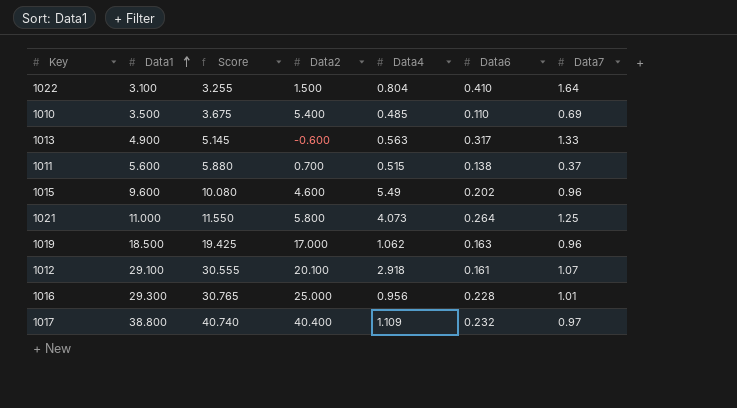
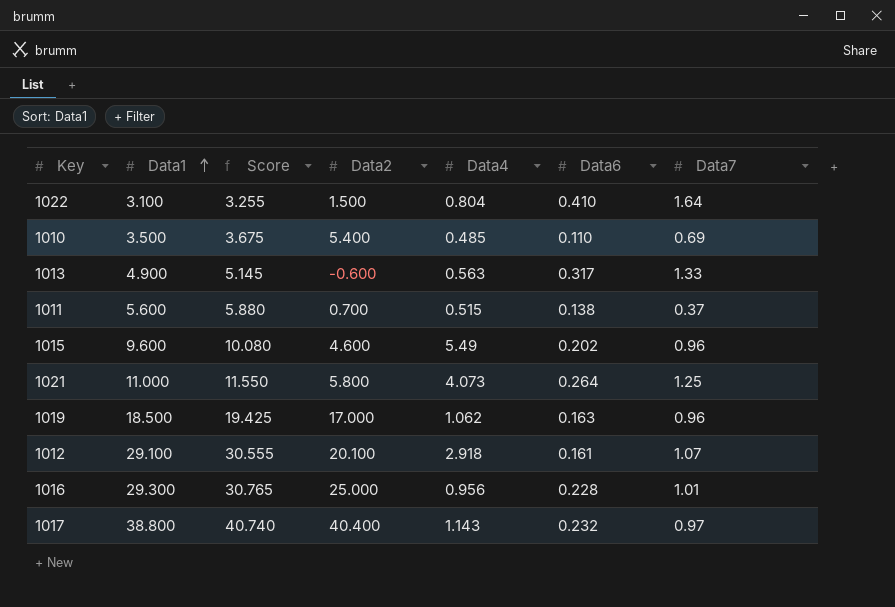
1017 | Data4: 1.109 -> 1.143

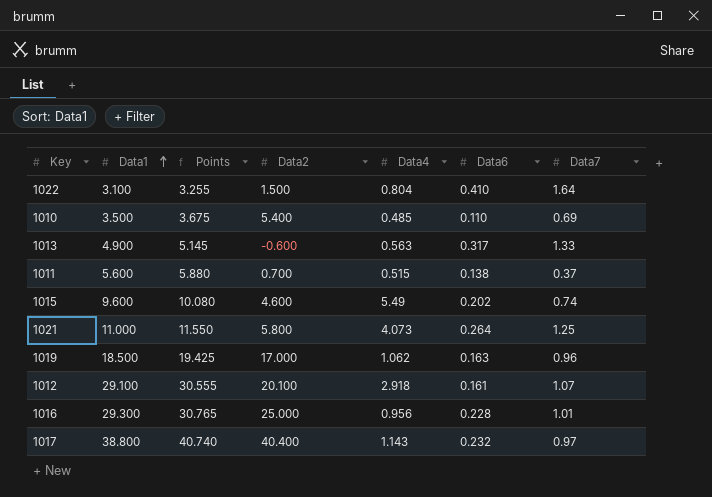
column name: Score -> Points
1015 | Data7: 0.96 -> 0.74

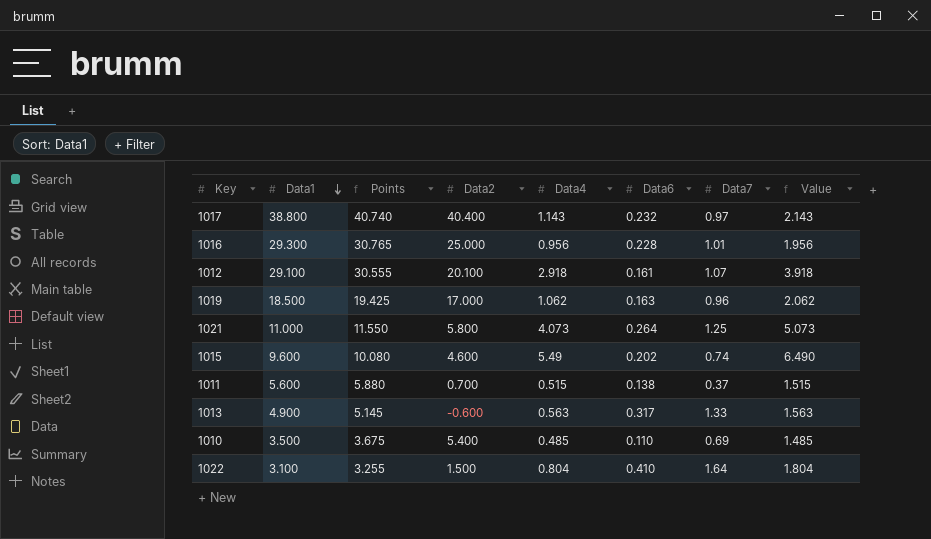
row order: Data1 ascending -> Data1 descending
column Value | formula: none -> [Data4] + 1

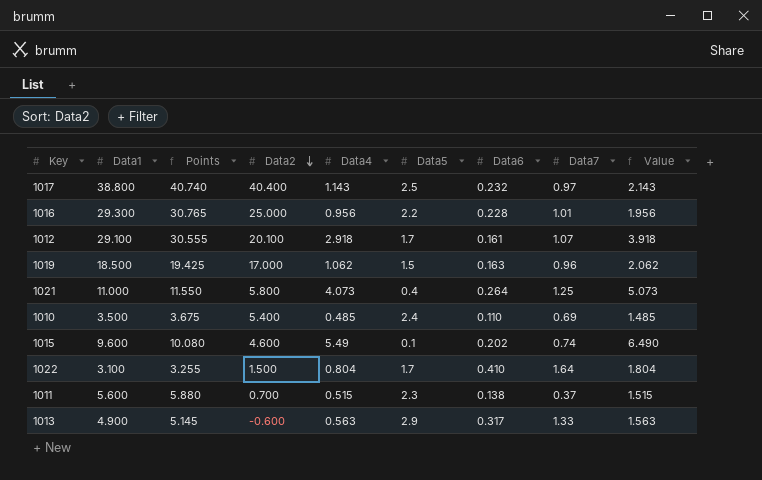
row order: Data1 descending -> Data2 descending
column Data5 | position: none -> 6

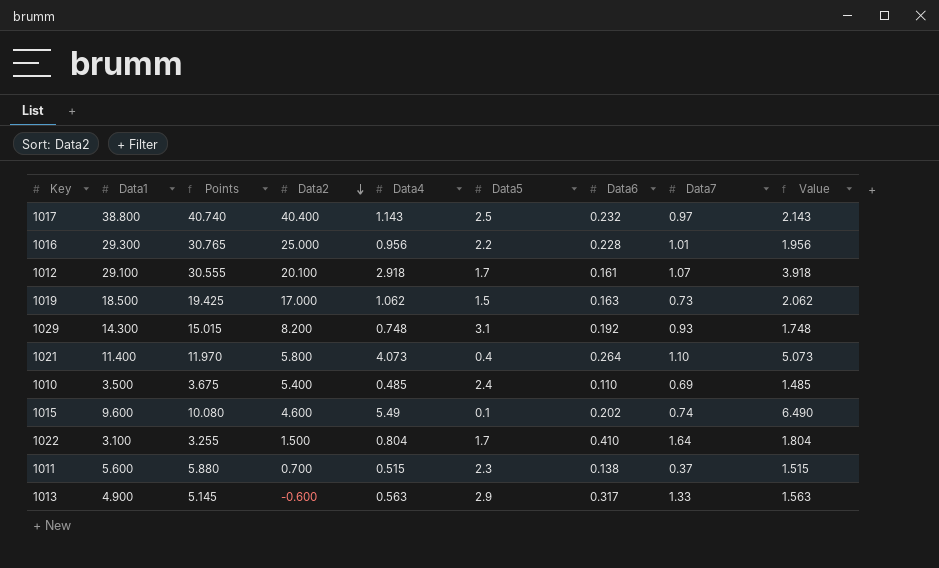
1019 | Data7: 0.96 -> 0.73
row 1029: none -> 14.300 | 15.015 | 8.200 | 0.748 | 3.1 | 0.192 | 0.93 | 1.748
1021 | Data1: 11.000 -> 11.400
1021 | Points: 11.550 -> 11.970
1021 | Data7: 1.25 -> 1.10

